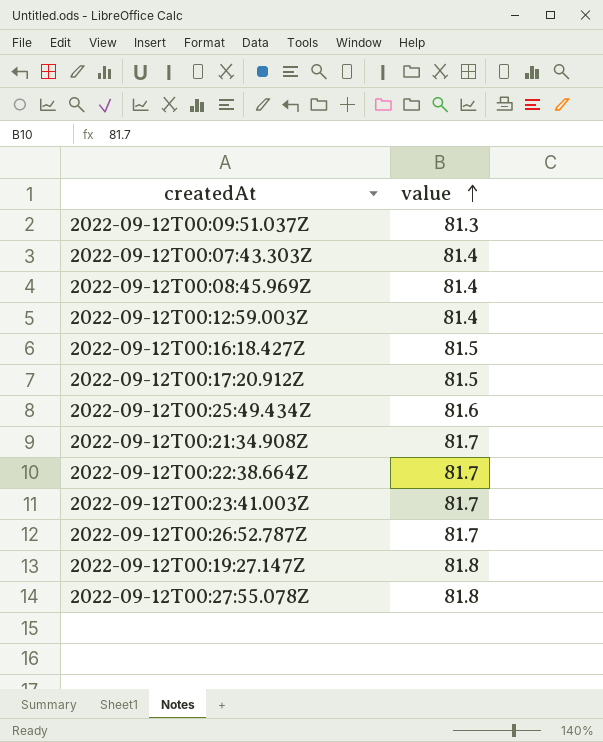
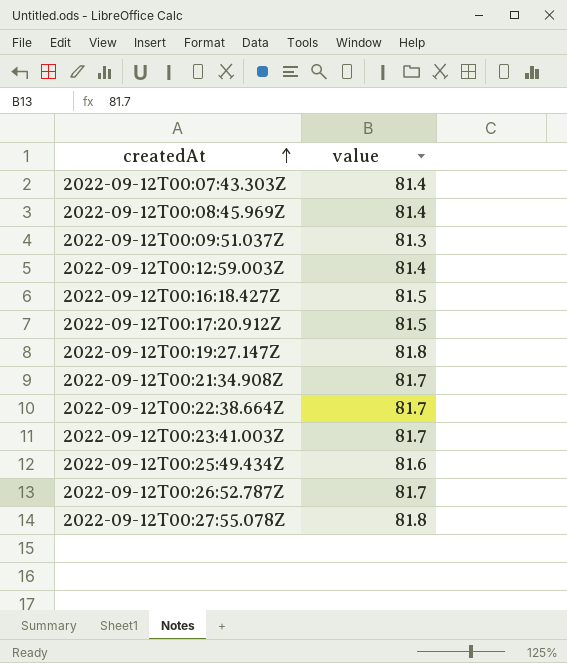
row order: value ascending -> createdAt ascending

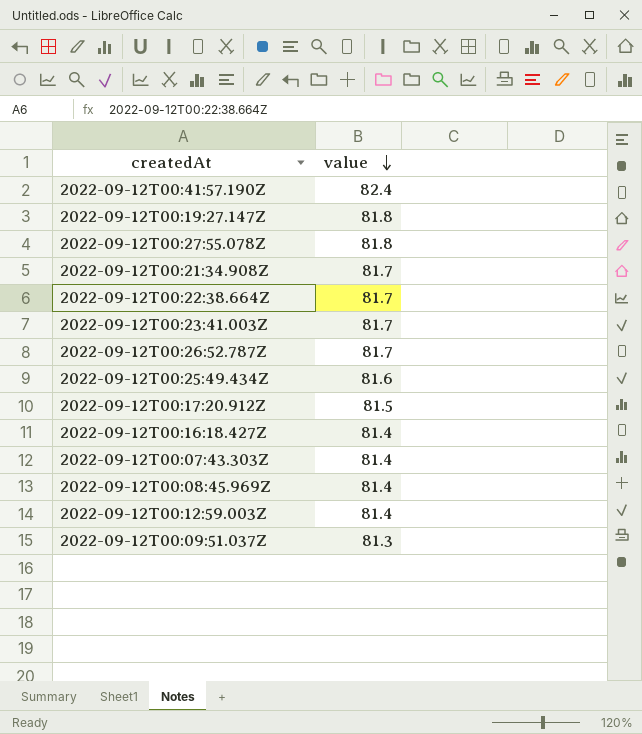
row order: createdAt ascending -> value descending
row 2022-09-12T00:41:57.190Z: none -> 82.4
2022-09-12T00:16:18.427Z | value: 81.5 -> 81.4

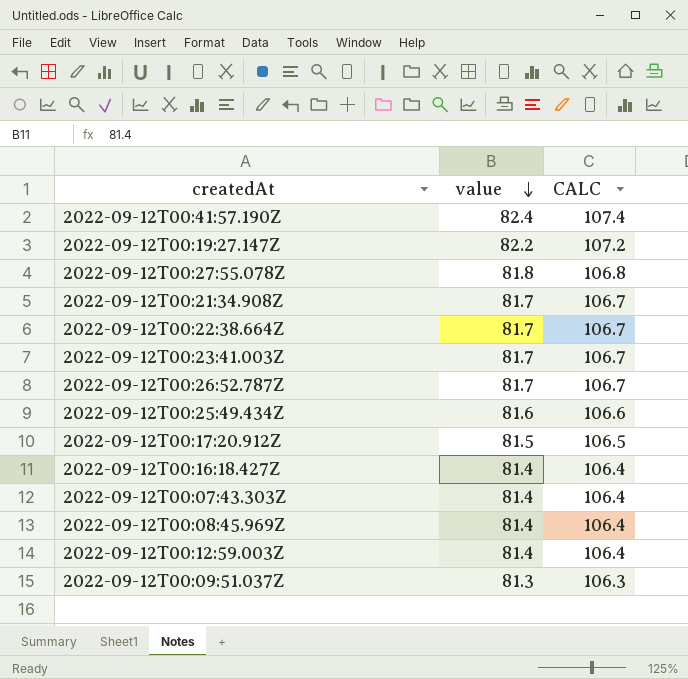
column CALC | formula: none -> [value] + 25
2022-09-12T00:19:27.147Z | value: 81.8 -> 82.2

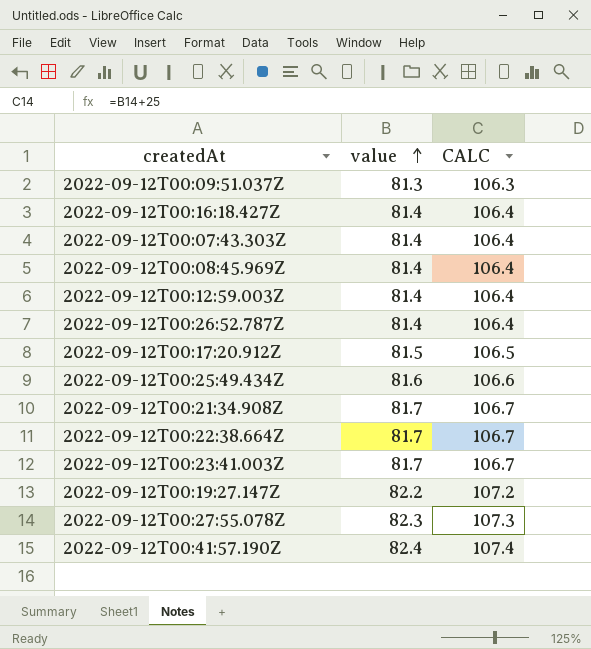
row order: value descending -> value ascending
2022-09-12T00:26:52.787Z | value: 81.7 -> 81.4
2022-09-12T00:26:52.787Z | CALC: 106.7 -> 106.4
2022-09-12T00:27:55.078Z | value: 81.8 -> 82.3
2022-09-12T00:27:55.078Z | CALC: 106.8 -> 107.3

